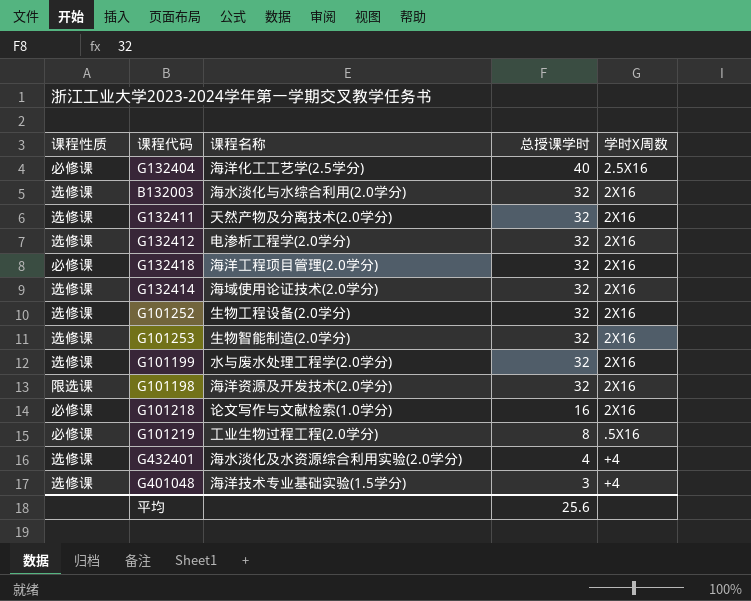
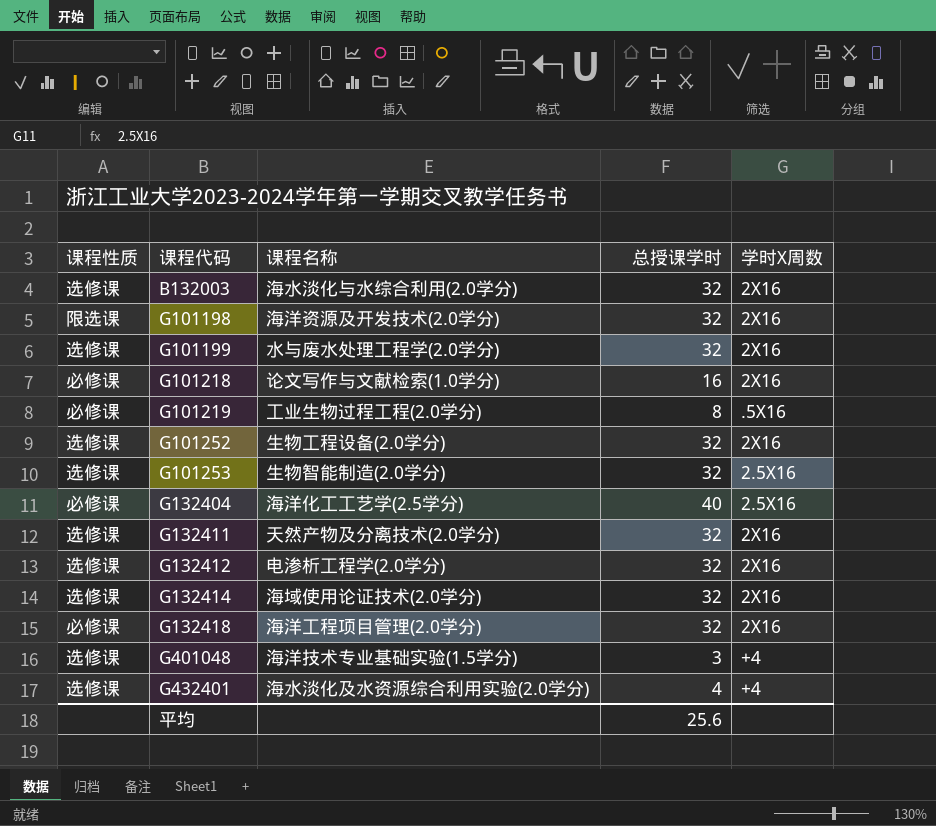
row order: 总授课学时 descending -> 课程代码 ascending
G101253 | 学时X周数: 2X16 -> 2.5X16

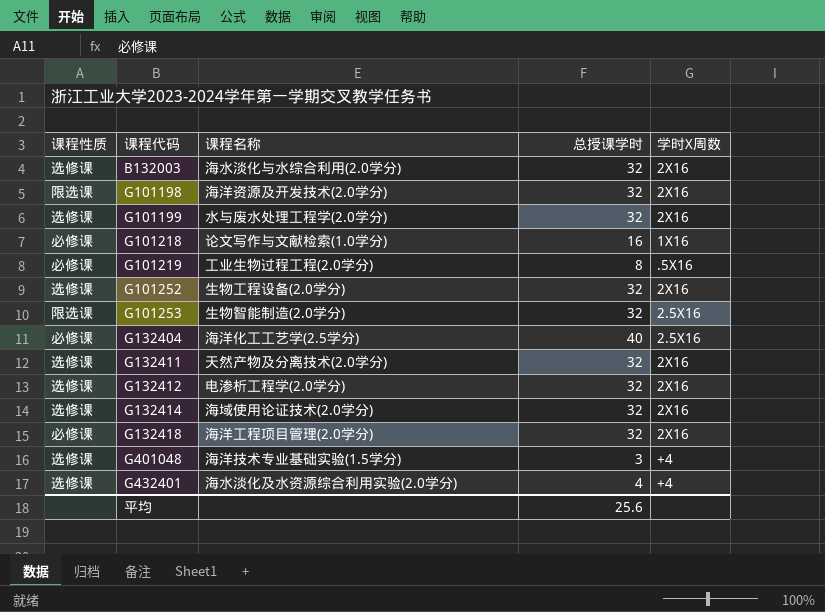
G101218 | 学时X周数: 2X16 -> 1X16
G101253 | 课程性质: 选修课 -> 限选课

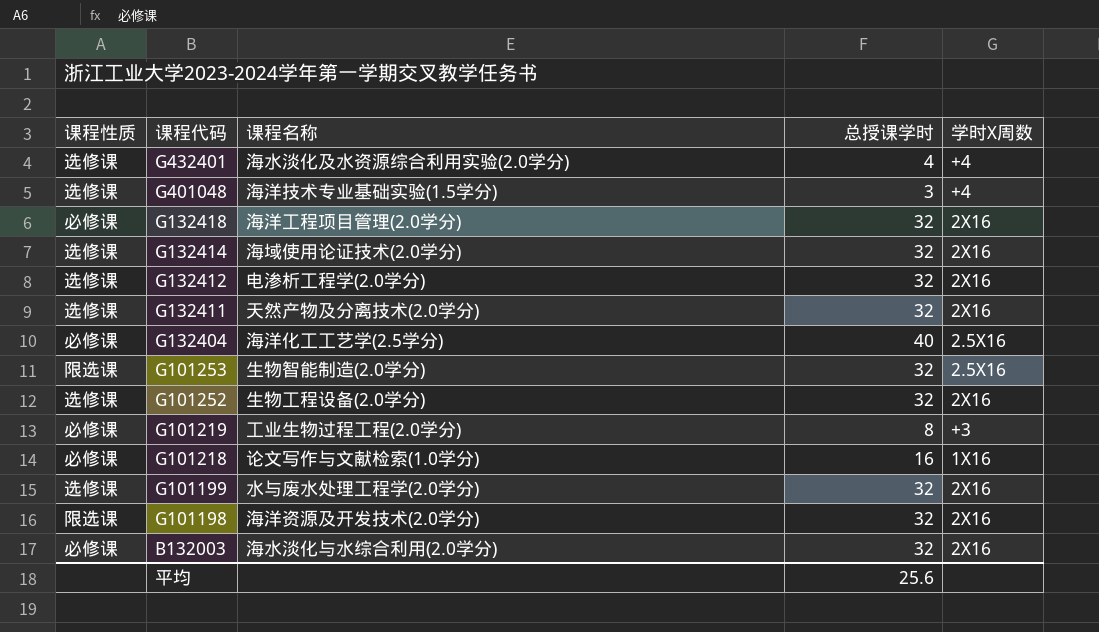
row order: 课程代码 ascending -> 课程代码 descending
G101219 | 学时X周数: .5X16 -> +3
B132003 | 课程性质: 选修课 -> 必修课

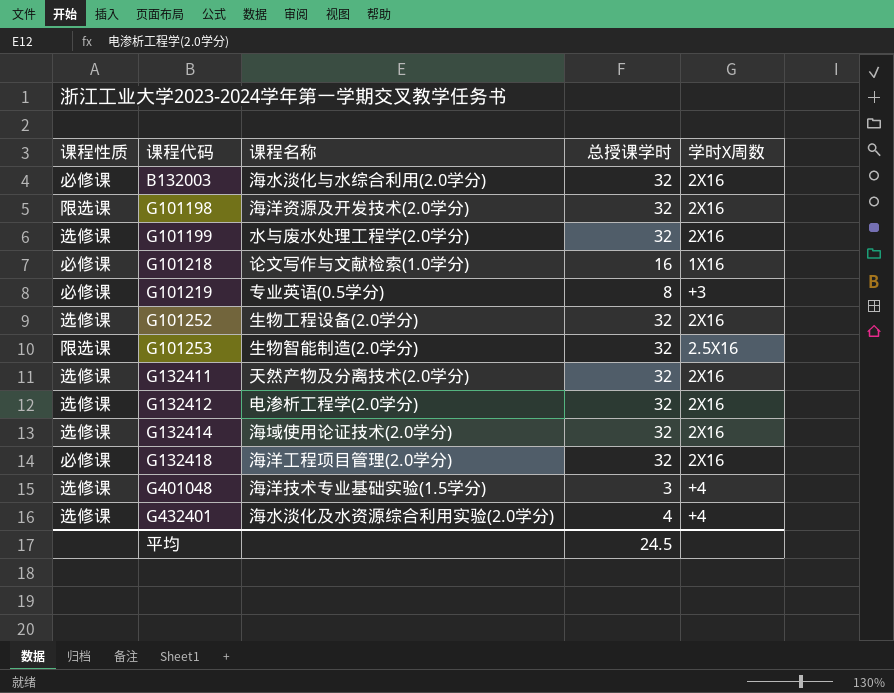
row order: 课程代码 descending -> 课程代码 ascending
row G132404: 必修课 | 海洋化工工艺学(2.5学分) | 40 | 2.5X16 -> none
G101219 | 课程名称: 工业生物过程工程(2.0学分) -> 专业英语(0.5学分)
平均 | 总授课学时: 25.6 -> 24.5

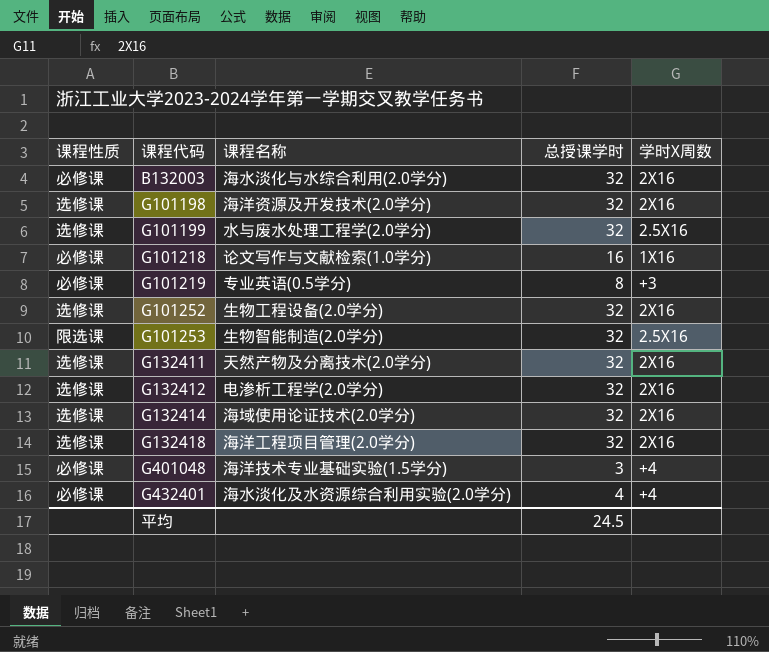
G101198 | 课程性质: 限选课 -> 选修课
G101199 | 学时X周数: 2X16 -> 2.5X16
G132418 | 课程性质: 必修课 -> 选修课
G401048 | 课程性质: 选修课 -> 必修课
G432401 | 课程性质: 选修课 -> 必修课

